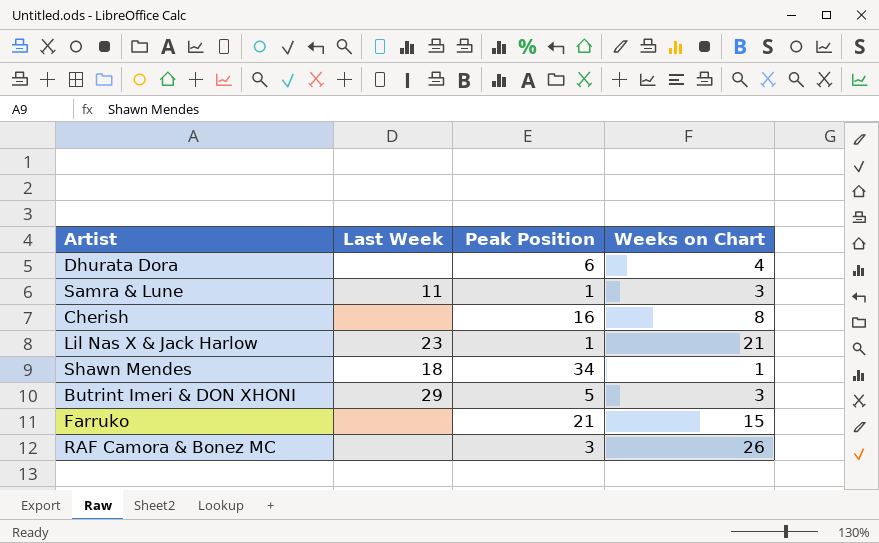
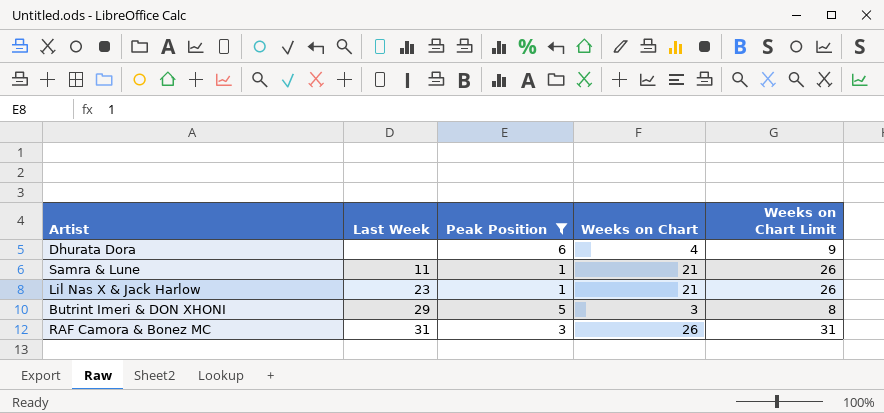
filter: none -> Peak Position <= 6
column Weeks on Chart Limit | formula: none -> [Weeks on Chart] + 5
Samra & Lune | Weeks on Chart: 3 -> 21
RAF Camora & Bonez MC | Last Week: none -> 31

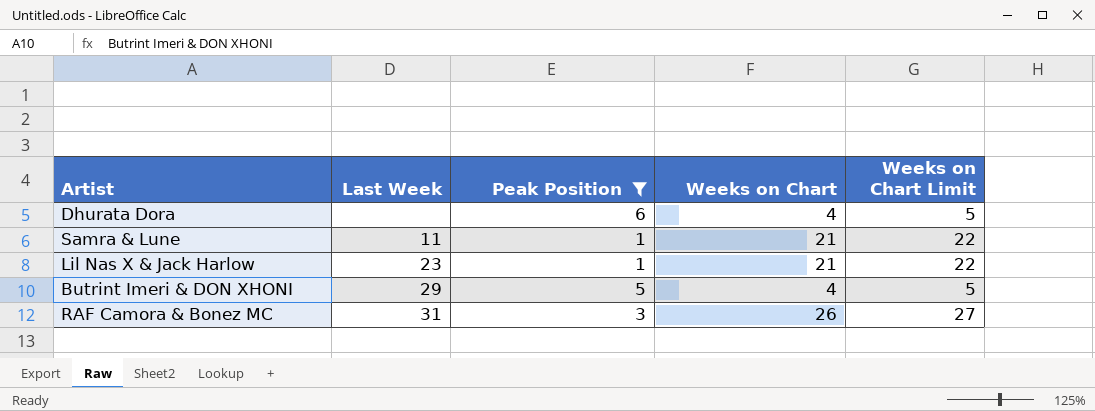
column Weeks on Chart Limit | formula: [Weeks on Chart] + 5 -> [Weeks on Chart] + 1
Butrint Imeri & DON XHONI | Weeks on Chart: 3 -> 4

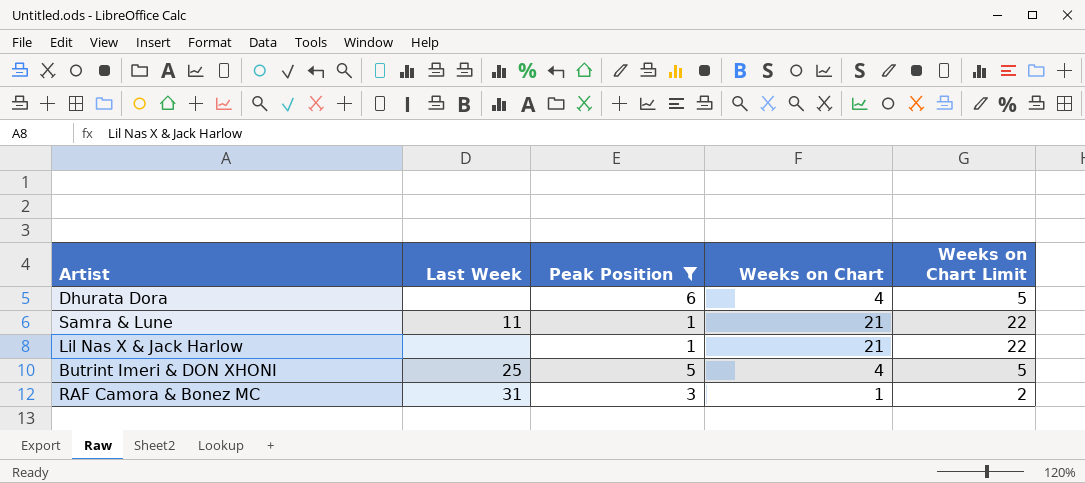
Lil Nas X & Jack Harlow | Last Week: 23 -> none
Butrint Imeri & DON XHONI | Last Week: 29 -> 25
RAF Camora & Bonez MC | Weeks on Chart: 26 -> 1
RAF Camora & Bonez MC | Weeks on Chart Limit: 27 -> 2

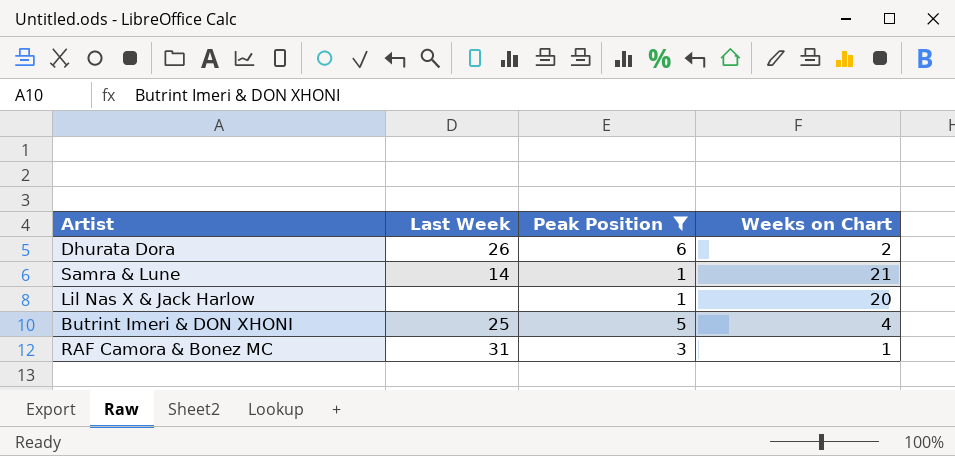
column Weeks on Chart Limit | formula: [Weeks on Chart] + 1 -> none
Dhurata Dora | Last Week: none -> 26
Dhurata Dora | Weeks on Chart: 4 -> 2
Samra & Lune | Last Week: 11 -> 14
Lil Nas X & Jack Harlow | Weeks on Chart: 21 -> 20

